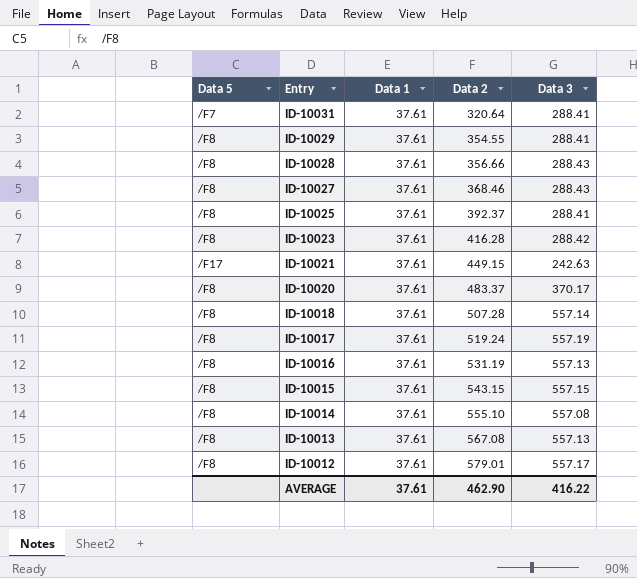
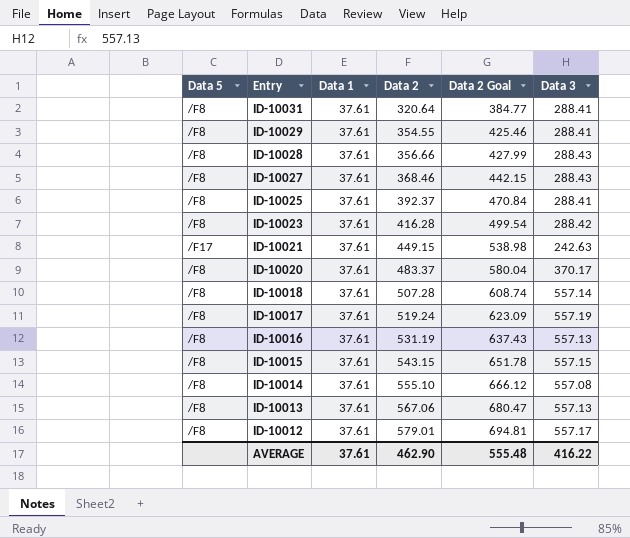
column Data 2 Goal | formula: none -> [Data 2] * 1.2
ID-10031 | Data 5: /F7 -> /F8
ID-10013 | Data 2: 567.08 -> 567.06

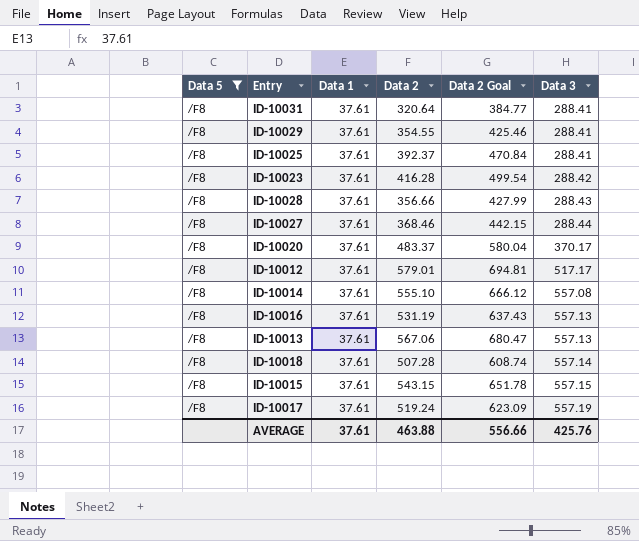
filter: none -> Data 5 = /F8
row order: Entry descending -> Data 3 ascending
ID-10027 | Data 3: 288.43 -> 288.44
ID-10012 | Data 3: 557.17 -> 517.17
AVERAGE | Data 2: 462.90 -> 463.88
AVERAGE | Data 2 Goal: 555.48 -> 556.66
AVERAGE | Data 3: 416.22 -> 425.76

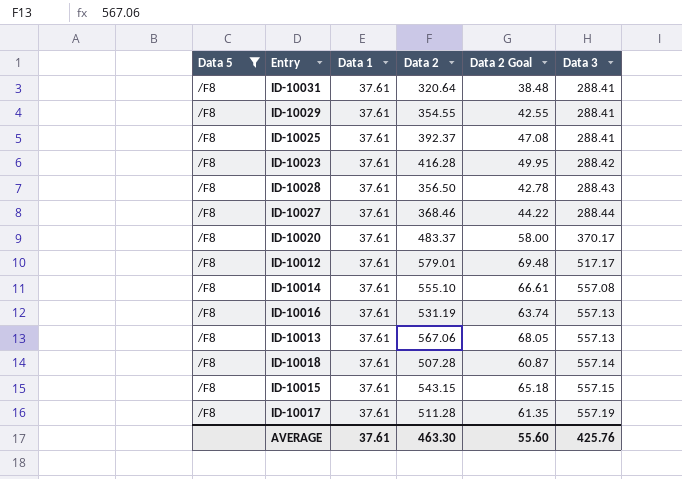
column Data 2 Goal | formula: [Data 2] * 1.2 -> [Data 2] * 0.12
ID-10028 | Data 2: 356.66 -> 356.50
ID-10017 | Data 2: 519.24 -> 511.28
AVERAGE | Data 2: 463.88 -> 463.30
AVERAGE | Data 2 Goal: 556.66 -> 55.60

